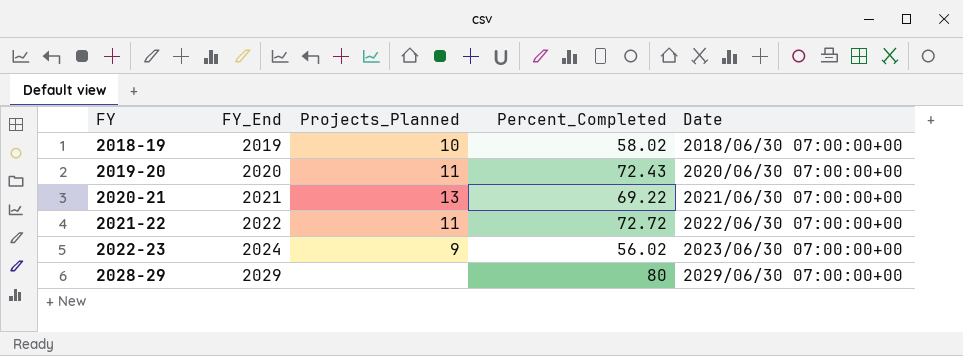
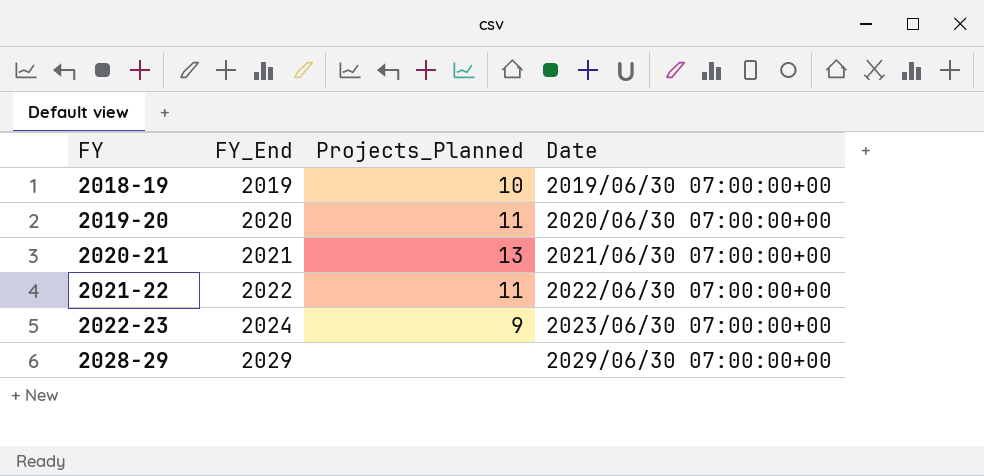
column Percent_Completed | position: 4 -> none
2018-19 | Date: 2018/06/30 07:00:00+00 -> 2019/06/30 07:00:00+00

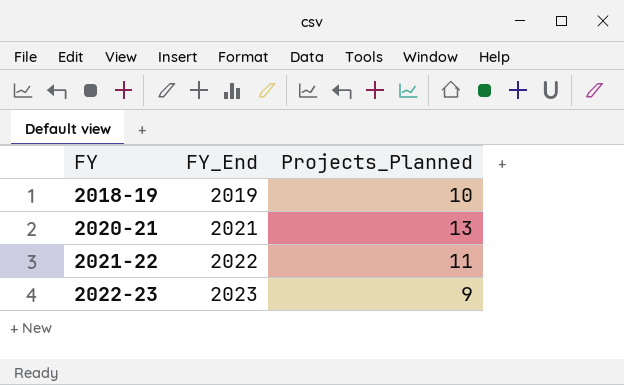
column Date | position: 4 -> none
row 2019-20: 2020 | 11 | 2020/06/30 07:00:00+00 -> none
row 2028-29: 2029 | none | 2029/06/30 07:00:00+00 -> none
2022-23 | FY_End: 2024 -> 2023

